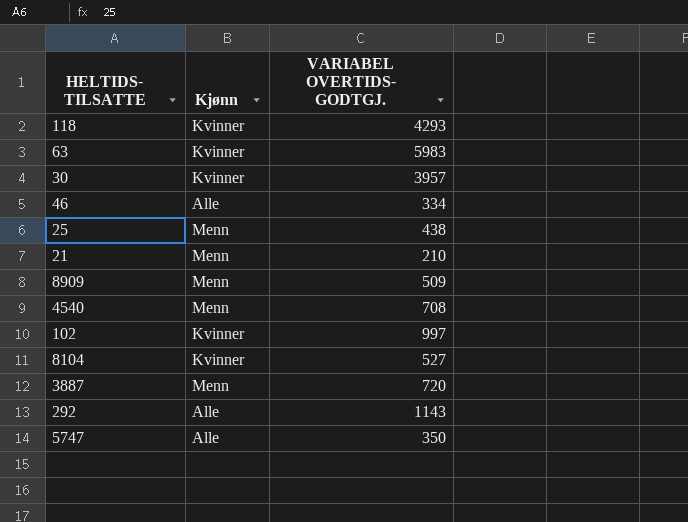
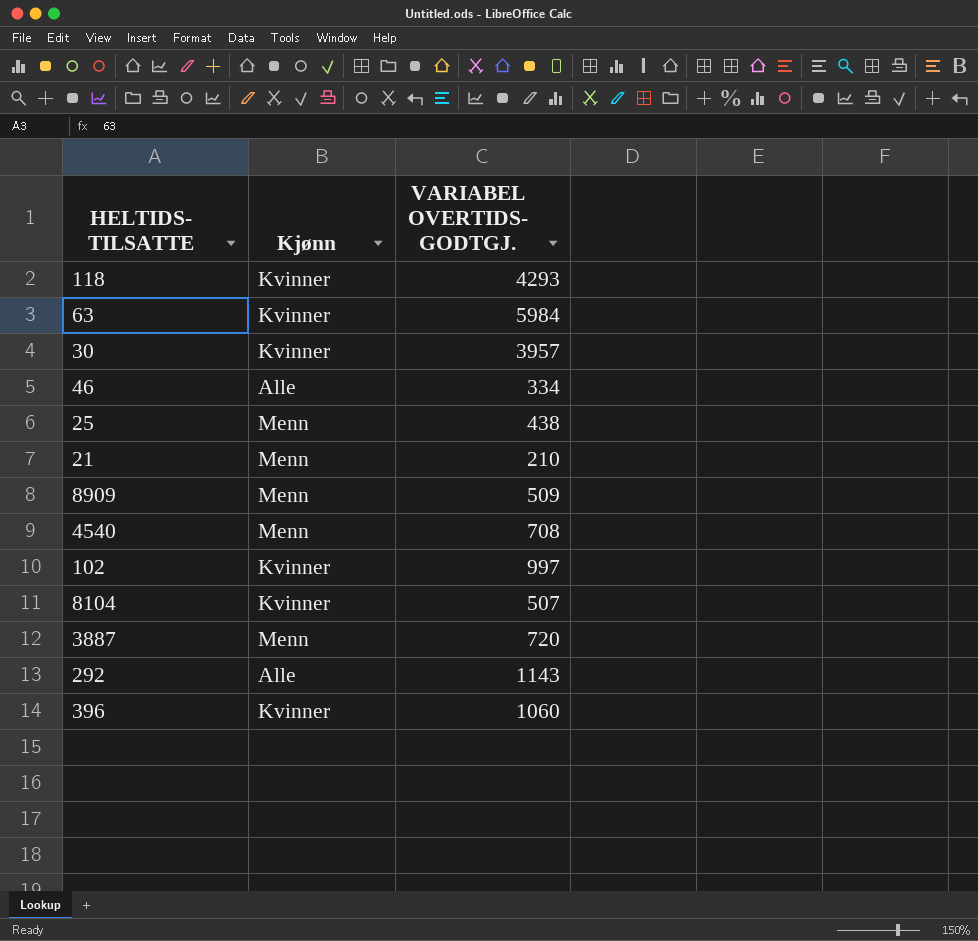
row 5747: Alle | 350 -> none
63 | VARIABEL OVERTIDS- GODTGJ.: 5983 -> 5984
8104 | VARIABEL OVERTIDS- GODTGJ.: 527 -> 507
row 396: none -> Kvinner | 1060

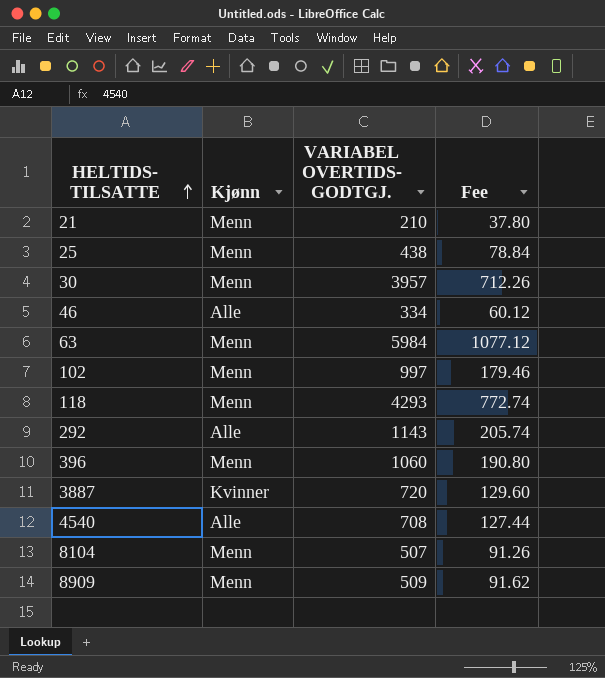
row order: none -> HELTIDS- TILSATTE ascending
column Fee | formula: none -> [VARIABEL OVERTIDS- GODTGJ.] * 0.18
30 | Kjønn: Kvinner -> Menn
63 | Kjønn: Kvinner -> Menn
102 | Kjønn: Kvinner -> Menn
118 | Kjønn: Kvinner -> Menn
396 | Kjønn: Kvinner -> Menn
3887 | Kjønn: Menn -> Kvinner
4540 | Kjønn: Menn -> Alle
8104 | Kjønn: Kvinner -> Menn

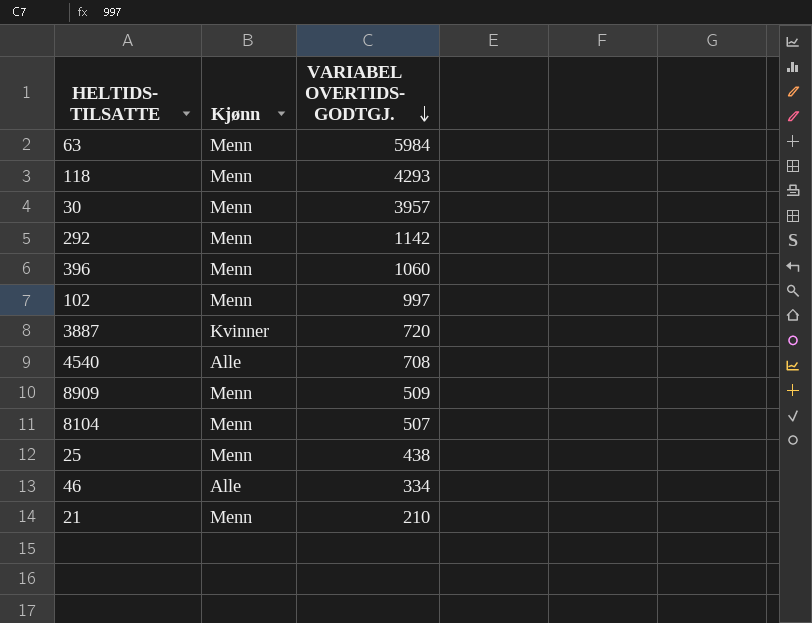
row order: HELTIDS- TILSATTE ascending -> VARIABEL OVERTIDS- GODTGJ. descending
column Fee | formula: [VARIABEL OVERTIDS- GODTGJ.] * 0.18 -> none
292 | Kjønn: Alle -> Menn
292 | VARIABEL OVERTIDS- GODTGJ.: 1143 -> 1142

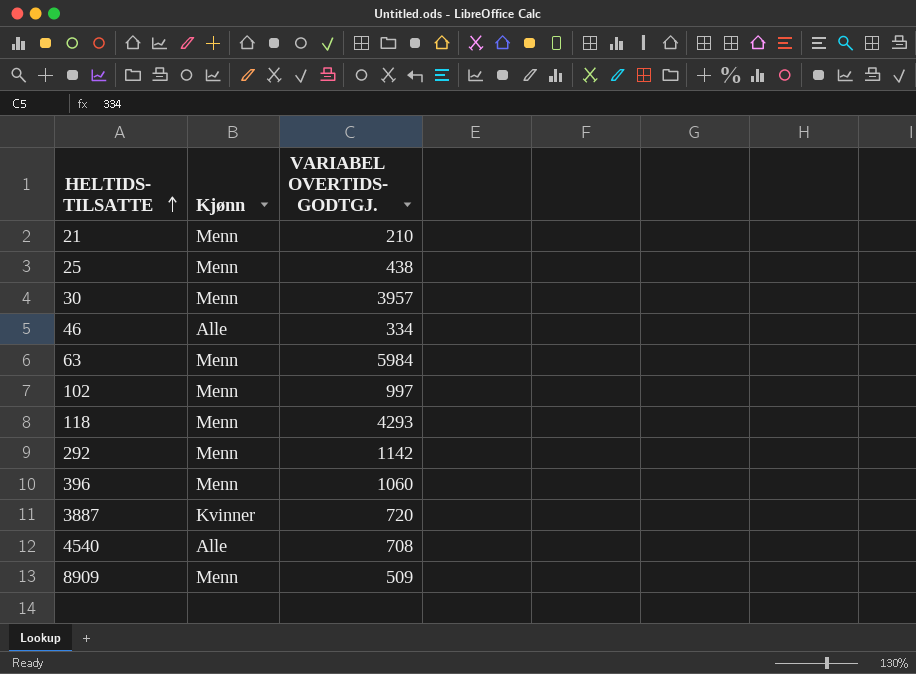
row order: VARIABEL OVERTIDS- GODTGJ. descending -> HELTIDS- TILSATTE ascending
row 8104: Menn | 507 -> none

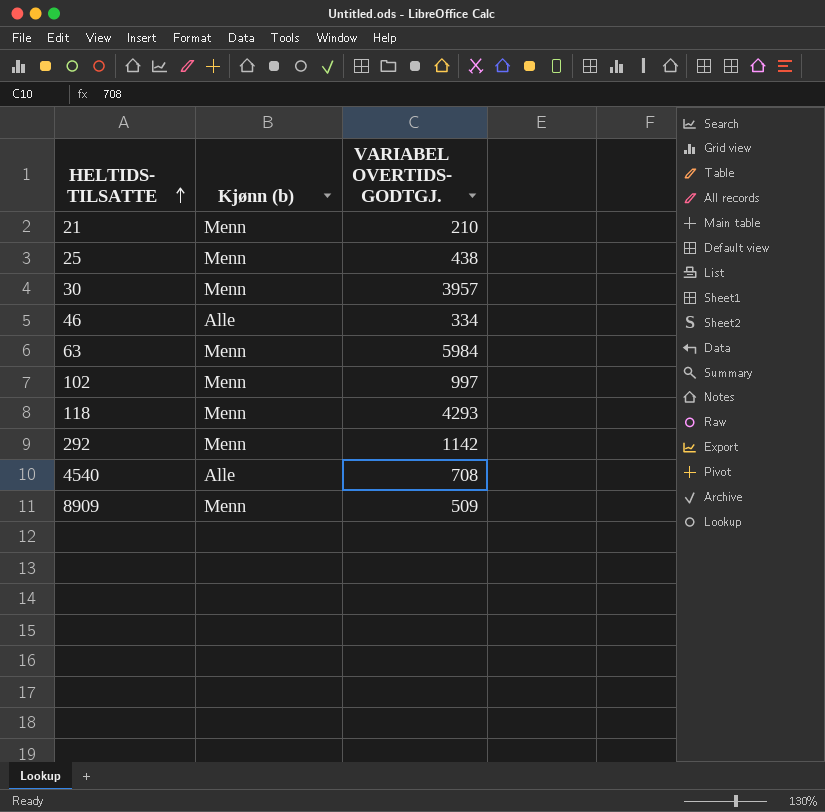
column name: Kjønn -> Kjønn (b)
row 396: Menn | 1060 -> none
row 3887: Kvinner | 720 -> none

